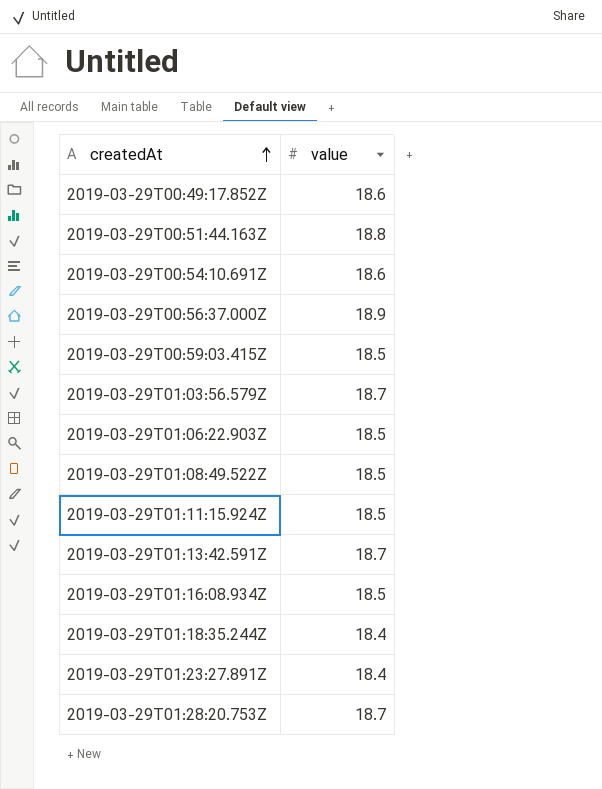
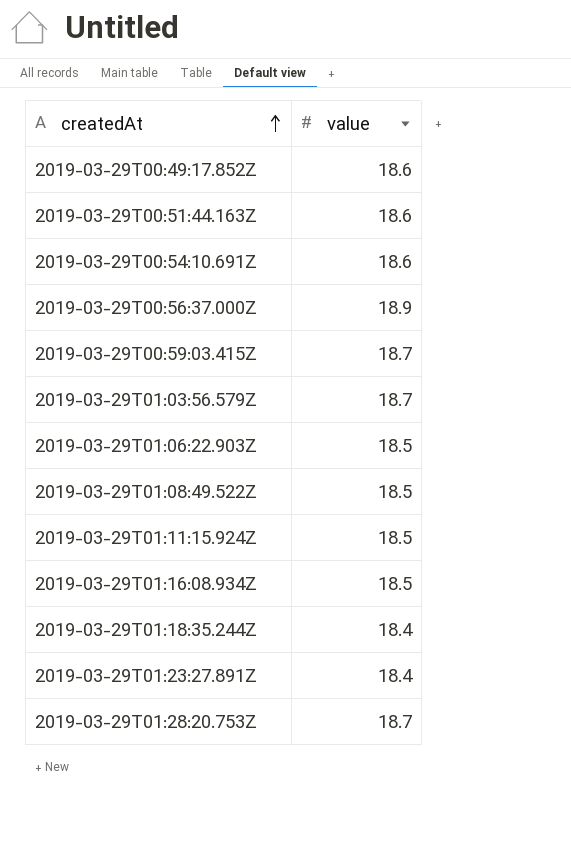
row 2019-03-29T01:13:42.591Z: 18.7 -> none
2019-03-29T00:51:44.163Z | value: 18.8 -> 18.6
2019-03-29T00:59:03.415Z | value: 18.5 -> 18.7

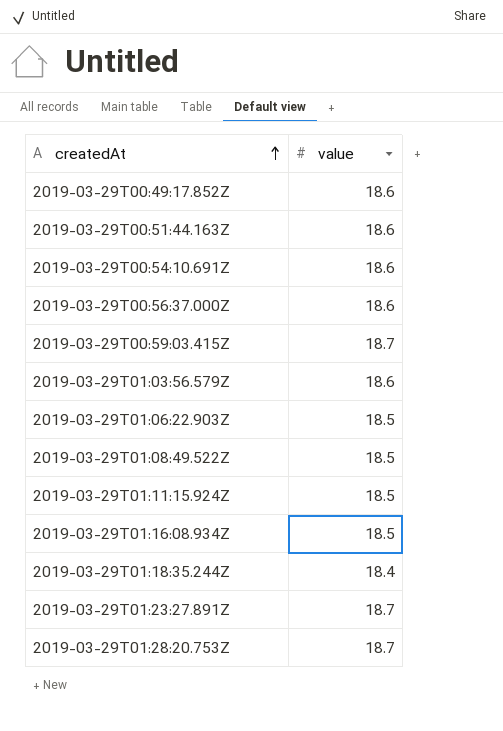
2019-03-29T00:56:37.000Z | value: 18.9 -> 18.6
2019-03-29T01:03:56.579Z | value: 18.7 -> 18.6
2019-03-29T01:23:27.891Z | value: 18.4 -> 18.7

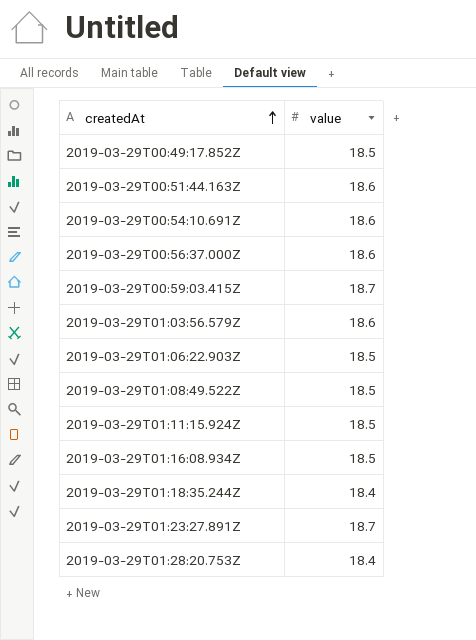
2019-03-29T00:49:17.852Z | value: 18.6 -> 18.5
2019-03-29T01:28:20.753Z | value: 18.7 -> 18.4

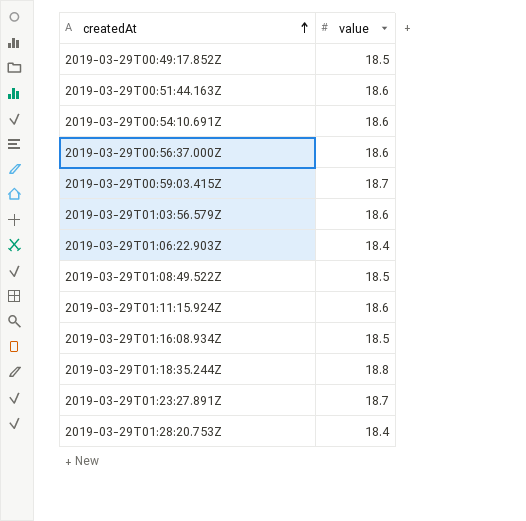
2019-03-29T01:06:22.903Z | value: 18.5 -> 18.4
2019-03-29T01:11:15.924Z | value: 18.5 -> 18.6
2019-03-29T01:18:35.244Z | value: 18.4 -> 18.8

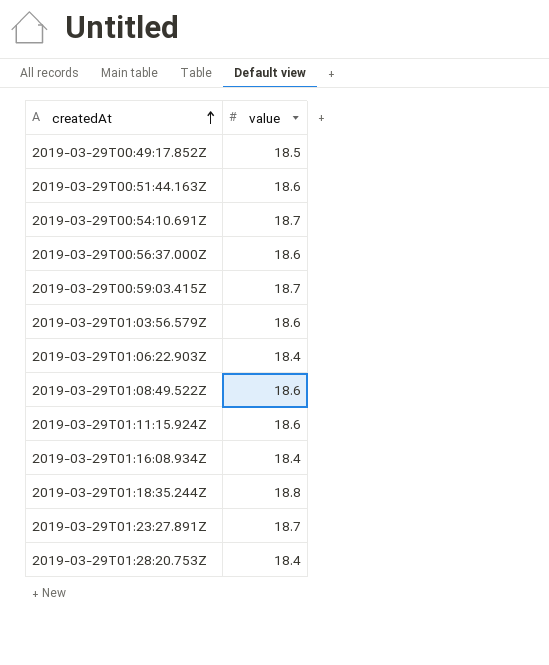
2019-03-29T00:54:10.691Z | value: 18.6 -> 18.7
2019-03-29T01:08:49.522Z | value: 18.5 -> 18.6
2019-03-29T01:16:08.934Z | value: 18.5 -> 18.4

